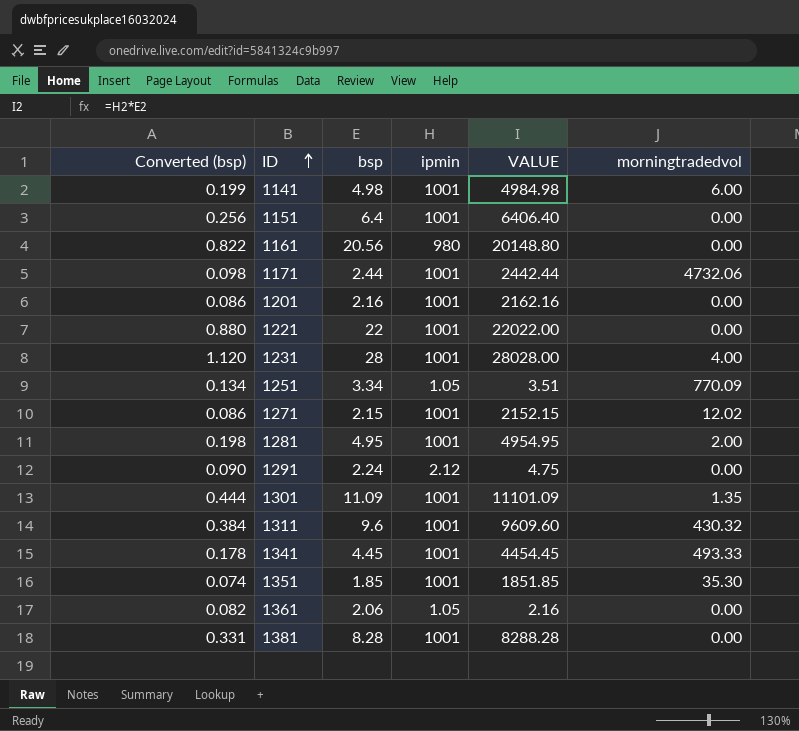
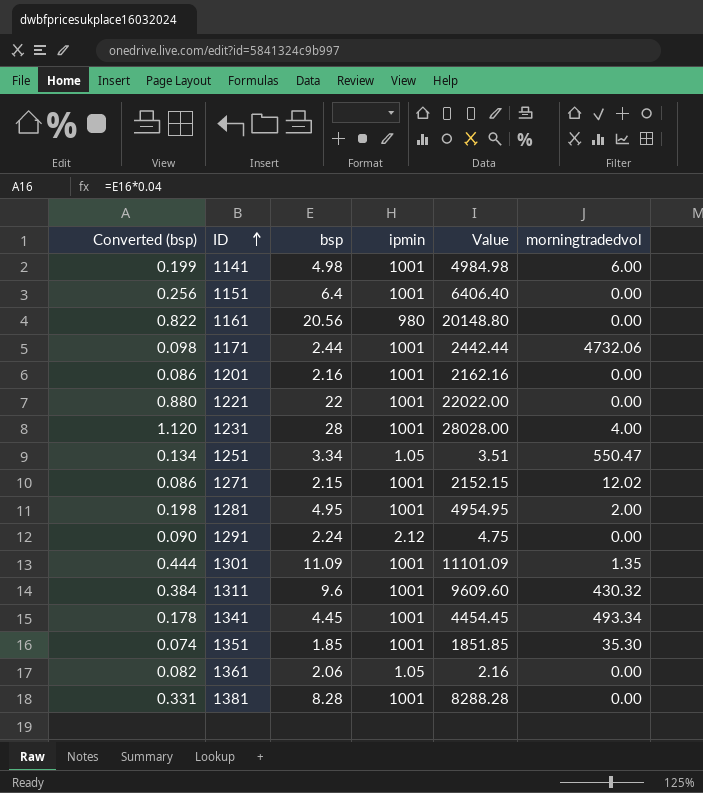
column name: VALUE -> Value
1251 | morningtradedvol: 770.09 -> 550.47
1341 | morningtradedvol: 493.33 -> 493.34

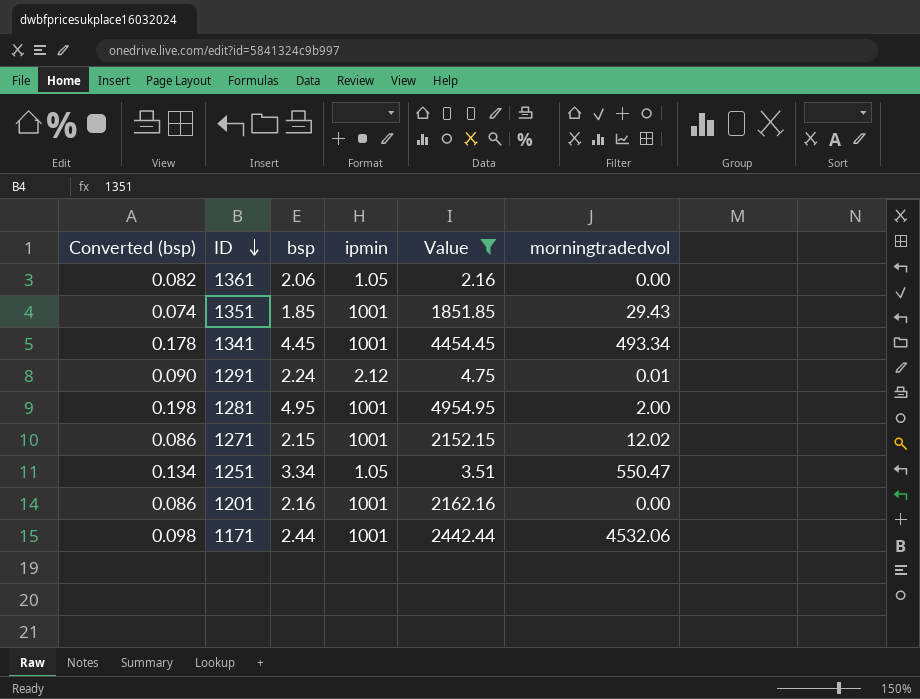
filter: none -> Value <= 4954.95
row order: ID ascending -> ID descending
1351 | morningtradedvol: 35.30 -> 29.43
1291 | morningtradedvol: 0.00 -> 0.01
1171 | morningtradedvol: 4732.06 -> 4532.06

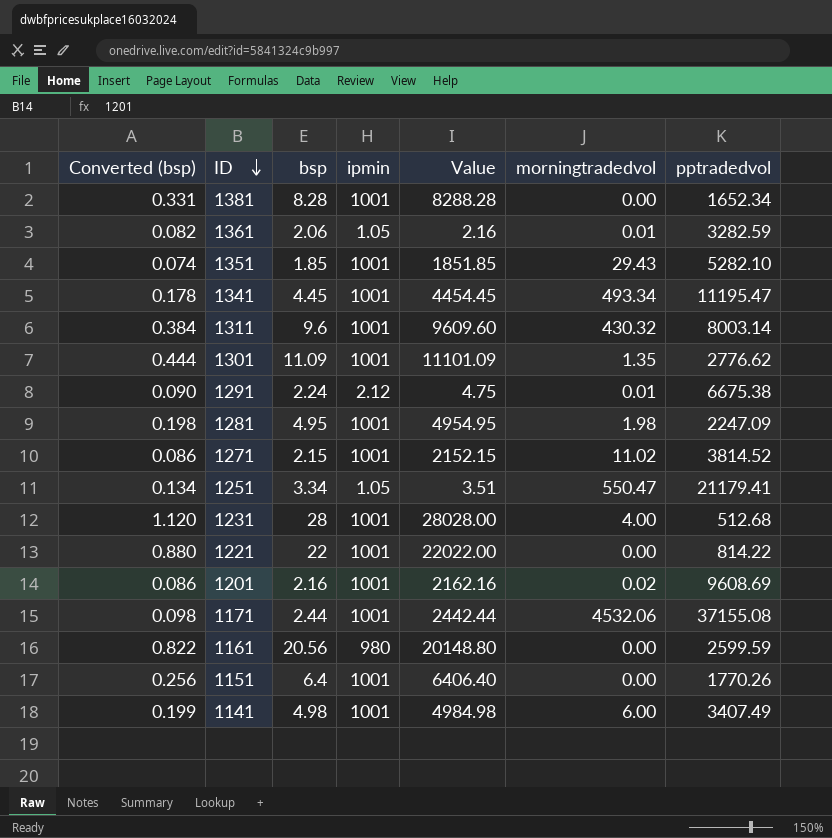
filter: Value <= 4954.95 -> none
column pptradedvol | position: none -> 7
1361 | morningtradedvol: 0.00 -> 0.01
1281 | morningtradedvol: 2.00 -> 1.98
1271 | morningtradedvol: 12.02 -> 11.02
1201 | morningtradedvol: 0.00 -> 0.02

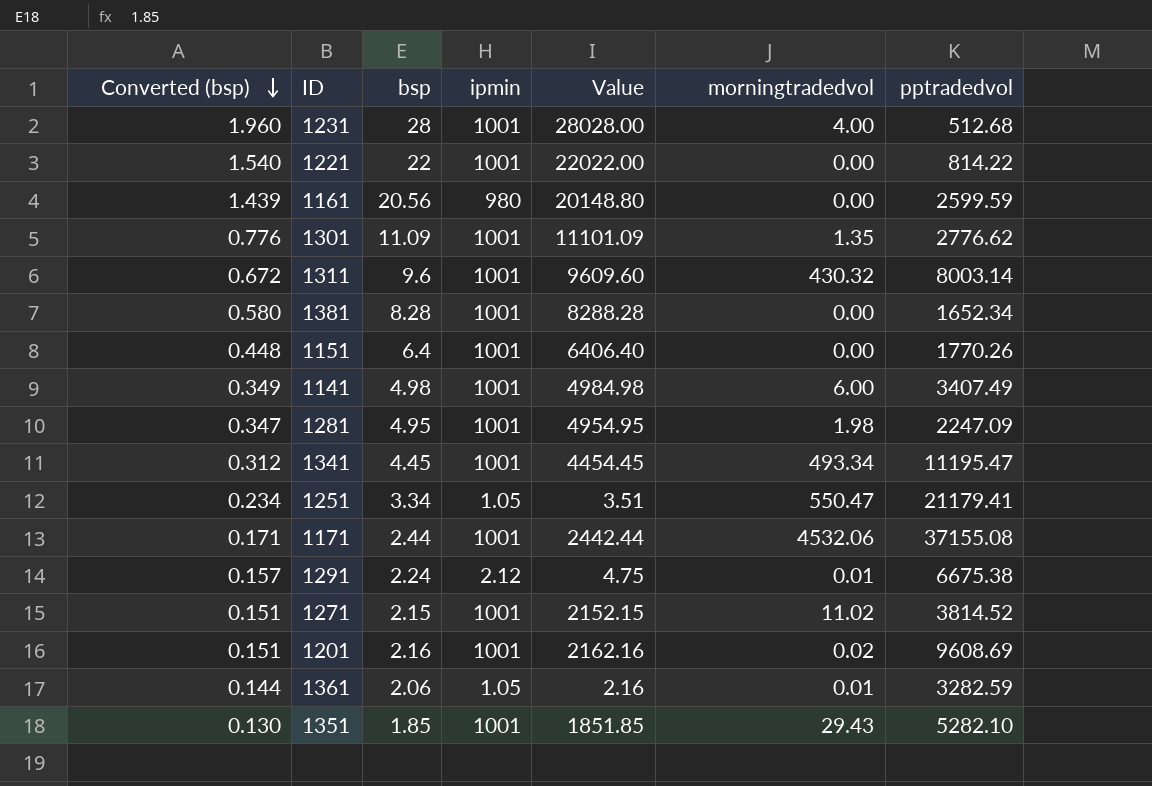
row order: ID descending -> Converted (bsp) descending
column Converted (bsp) | formula: [bsp] * 0.04 -> [bsp] * 0.07

